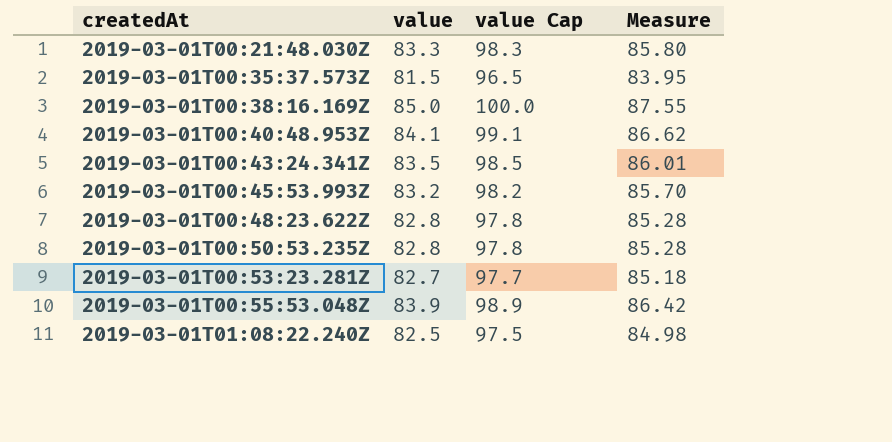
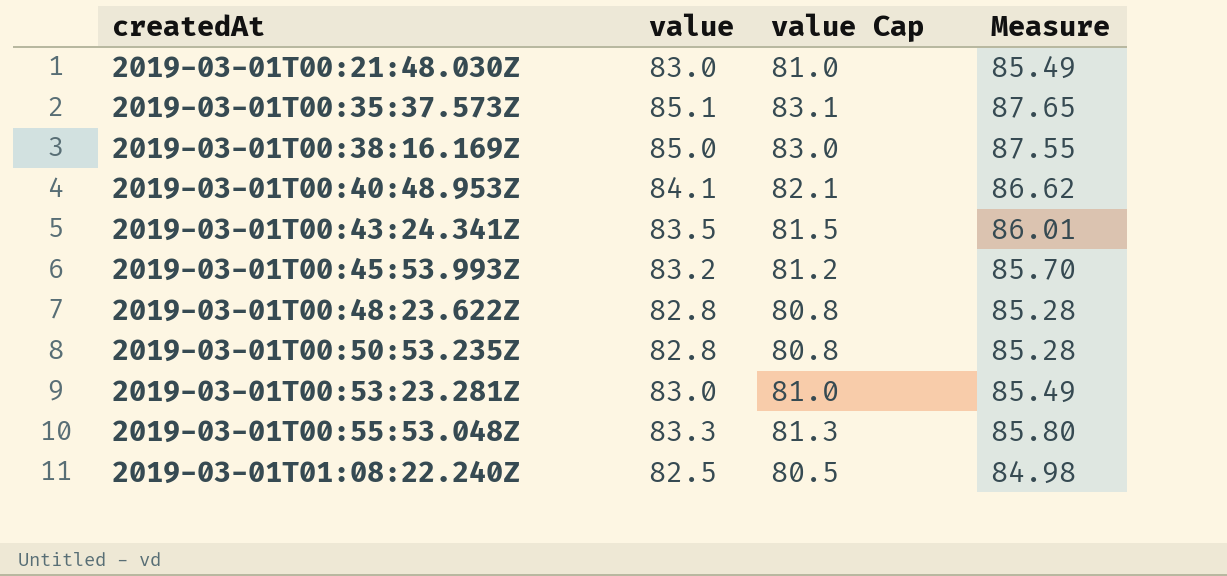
column value Cap | formula: [value] + 15 -> [value] - 2
2019-03-01T00:21:48.030Z | value: 83.3 -> 83.0
2019-03-01T00:21:48.030Z | Measure: 85.80 -> 85.49
2019-03-01T00:35:37.573Z | value: 81.5 -> 85.1
2019-03-01T00:35:37.573Z | Measure: 83.95 -> 87.65
2019-03-01T00:53:23.281Z | value: 82.7 -> 83.0
2019-03-01T00:53:23.281Z | Measure: 85.18 -> 85.49
2019-03-01T00:55:53.048Z | value: 83.9 -> 83.3
2019-03-01T00:55:53.048Z | Measure: 86.42 -> 85.80

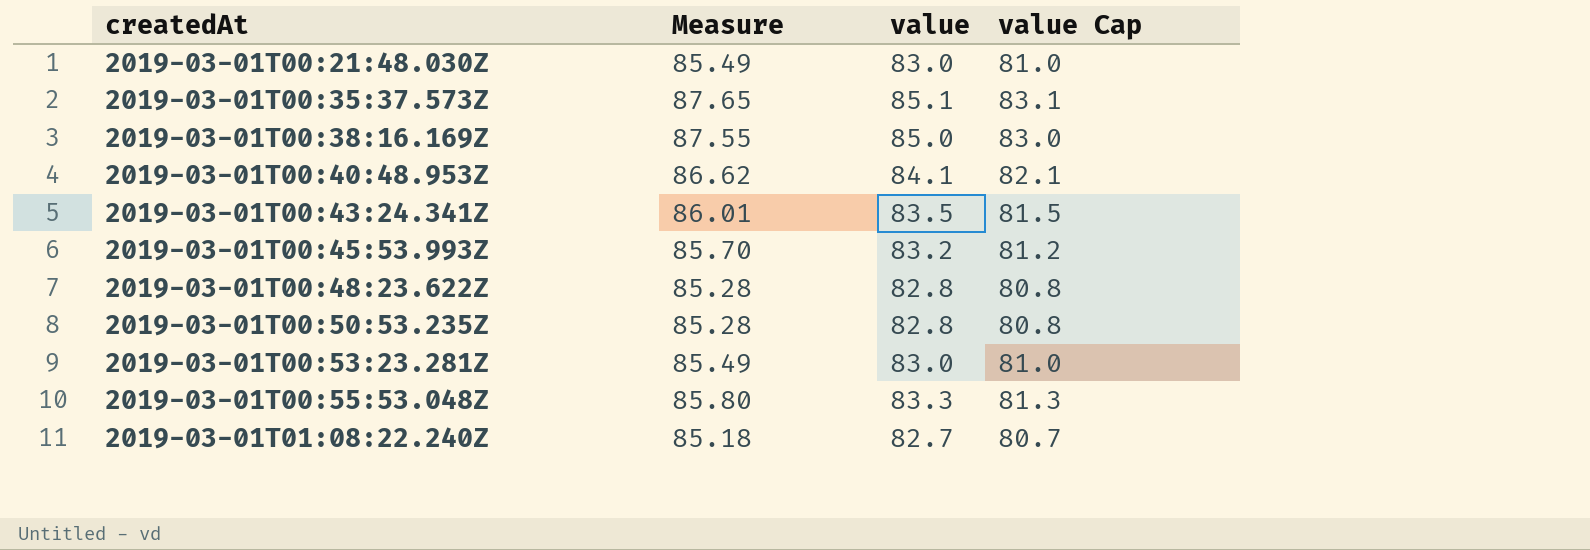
column Measure | position: 4 -> 2
2019-03-01T01:08:22.240Z | Measure: 84.98 -> 85.18
2019-03-01T01:08:22.240Z | value: 82.5 -> 82.7
2019-03-01T01:08:22.240Z | value Cap: 80.5 -> 80.7

